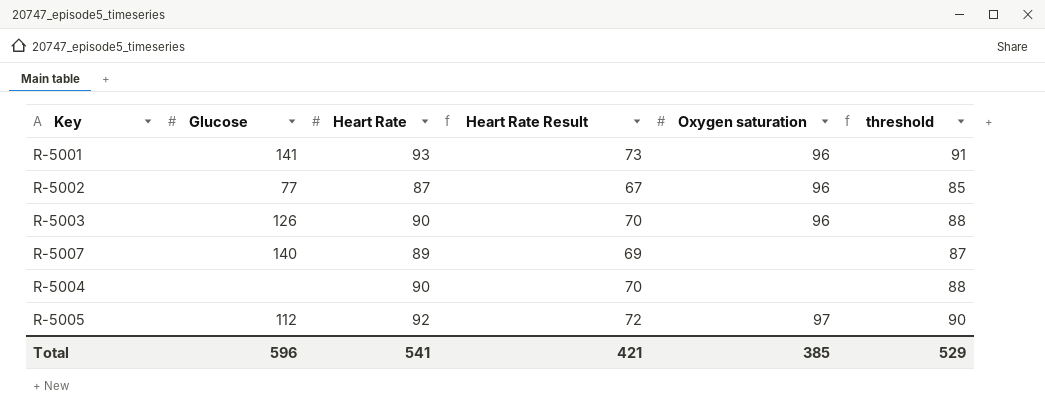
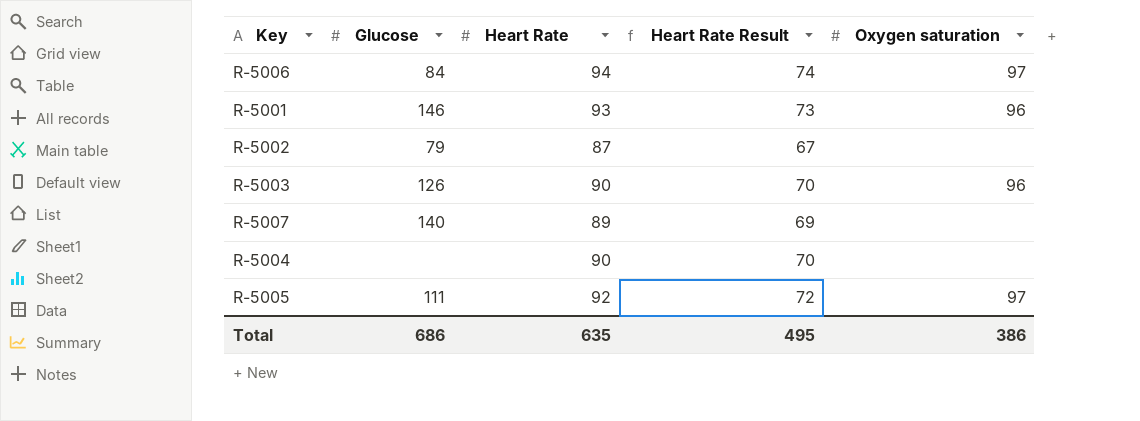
column threshold | formula: [Heart Rate] - 2 -> none
row R-5006: none -> 84 | 94 | 74 | 97
R-5001 | Glucose: 141 -> 146
R-5002 | Glucose: 77 -> 79
R-5002 | Oxygen saturation: 96 -> none
R-5005 | Glucose: 112 -> 111
Total | Glucose: 596 -> 686
Total | Heart Rate: 541 -> 635
Total | Heart Rate Result: 421 -> 495
Total | Oxygen saturation: 385 -> 386

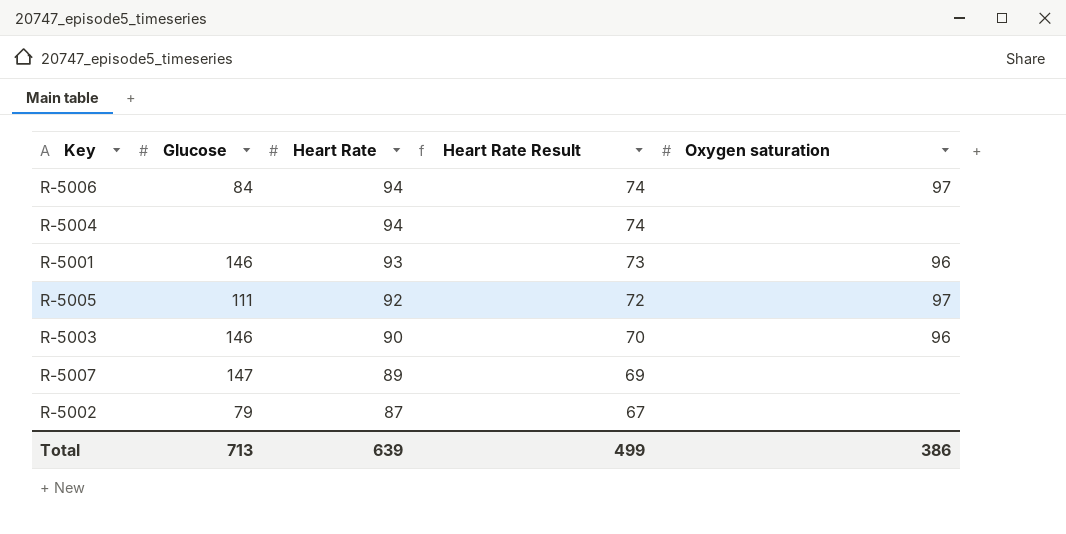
row order: none -> Heart Rate descending
R-5004 | Heart Rate: 90 -> 94
R-5004 | Heart Rate Result: 70 -> 74
R-5003 | Glucose: 126 -> 146
R-5007 | Glucose: 140 -> 147
Total | Glucose: 686 -> 713
Total | Heart Rate: 635 -> 639
Total | Heart Rate Result: 495 -> 499

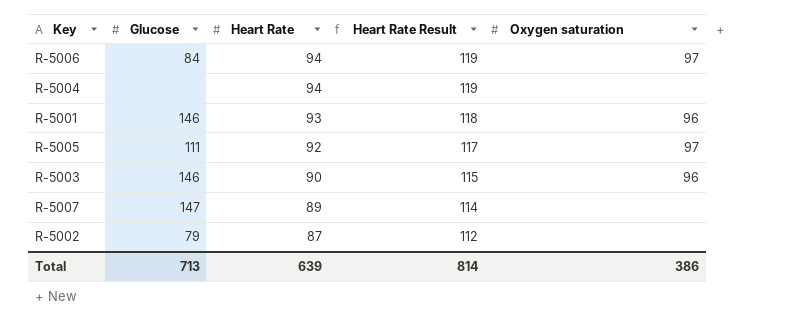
column Heart Rate Result | formula: [Heart Rate] - 20 -> [Heart Rate] + 25
Total | Heart Rate Result: 499 -> 814

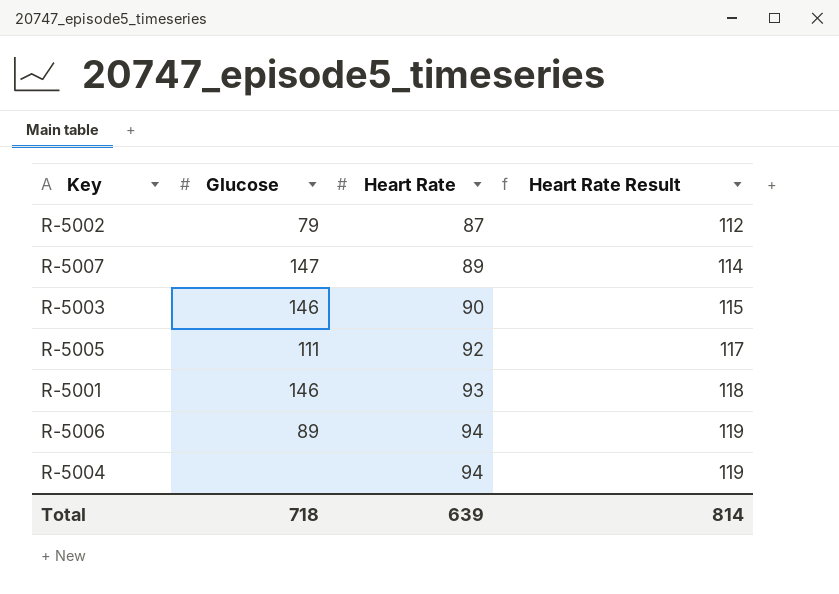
row order: Heart Rate descending -> Heart Rate ascending
column Oxygen saturation | position: 5 -> none
R-5006 | Glucose: 84 -> 89
Total | Glucose: 713 -> 718

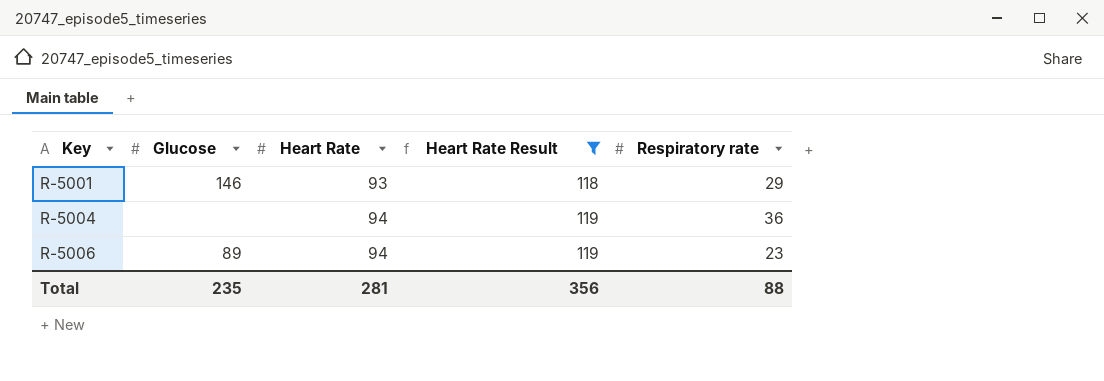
filter: none -> Heart Rate Result >= 118
row order: Heart Rate ascending -> Key ascending
column Respiratory rate | position: none -> 5
Total | Glucose: 718 -> 235
Total | Heart Rate: 639 -> 281
Total | Heart Rate Result: 814 -> 356

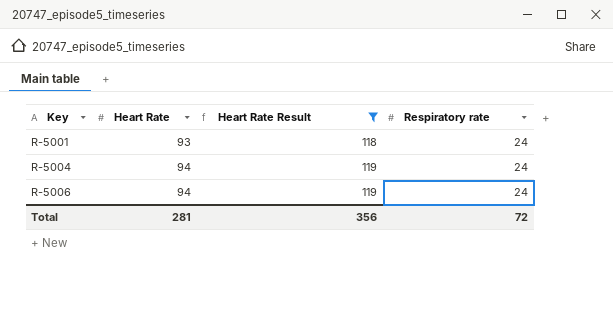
column Glucose | position: 2 -> none
R-5001 | Respiratory rate: 29 -> 24
R-5004 | Respiratory rate: 36 -> 24
R-5006 | Respiratory rate: 23 -> 24
Total | Respiratory rate: 88 -> 72

